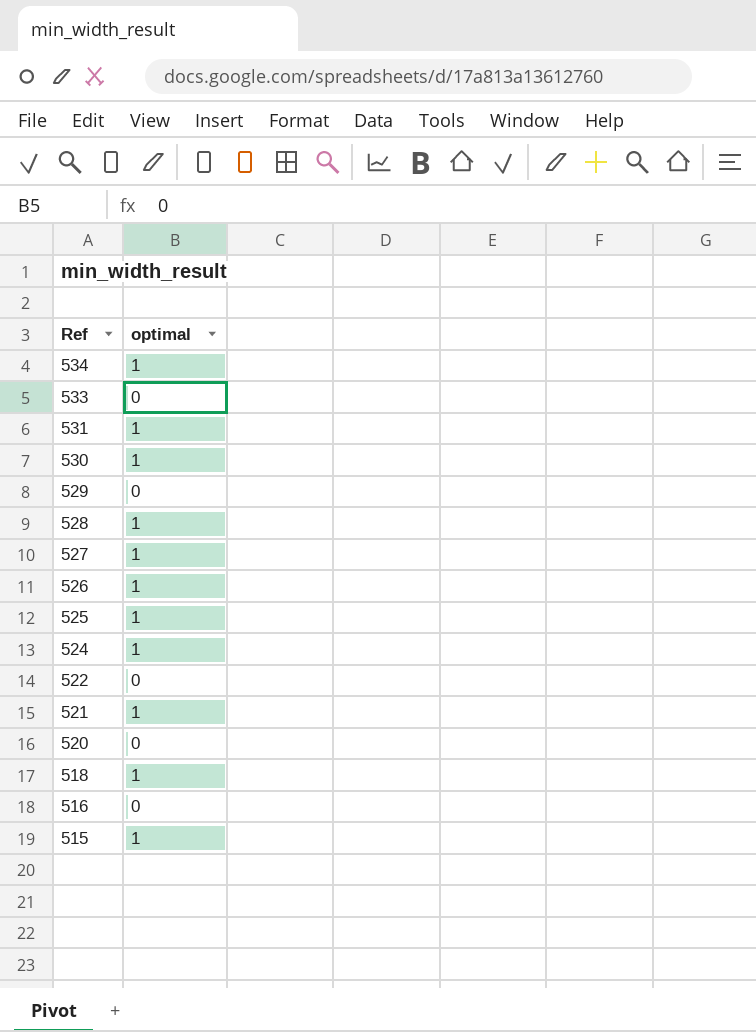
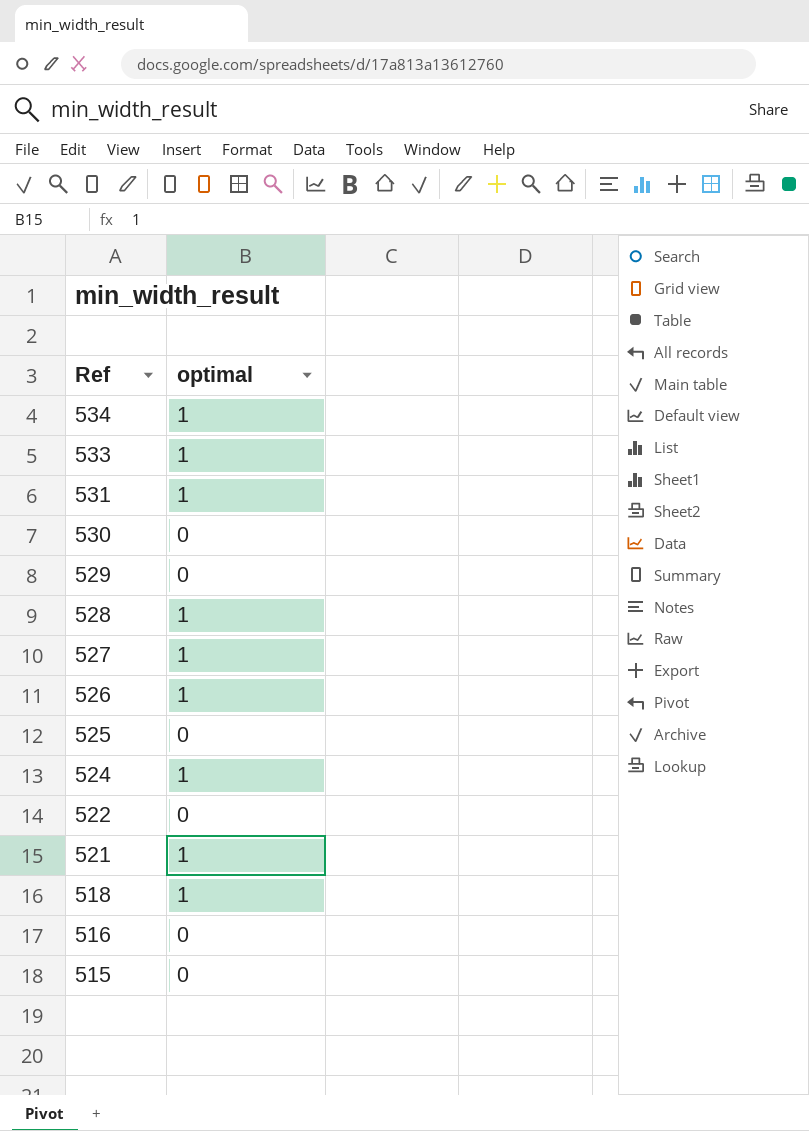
row 520: 0 -> none
533 | optimal: 0 -> 1
530 | optimal: 1 -> 0
525 | optimal: 1 -> 0
515 | optimal: 1 -> 0

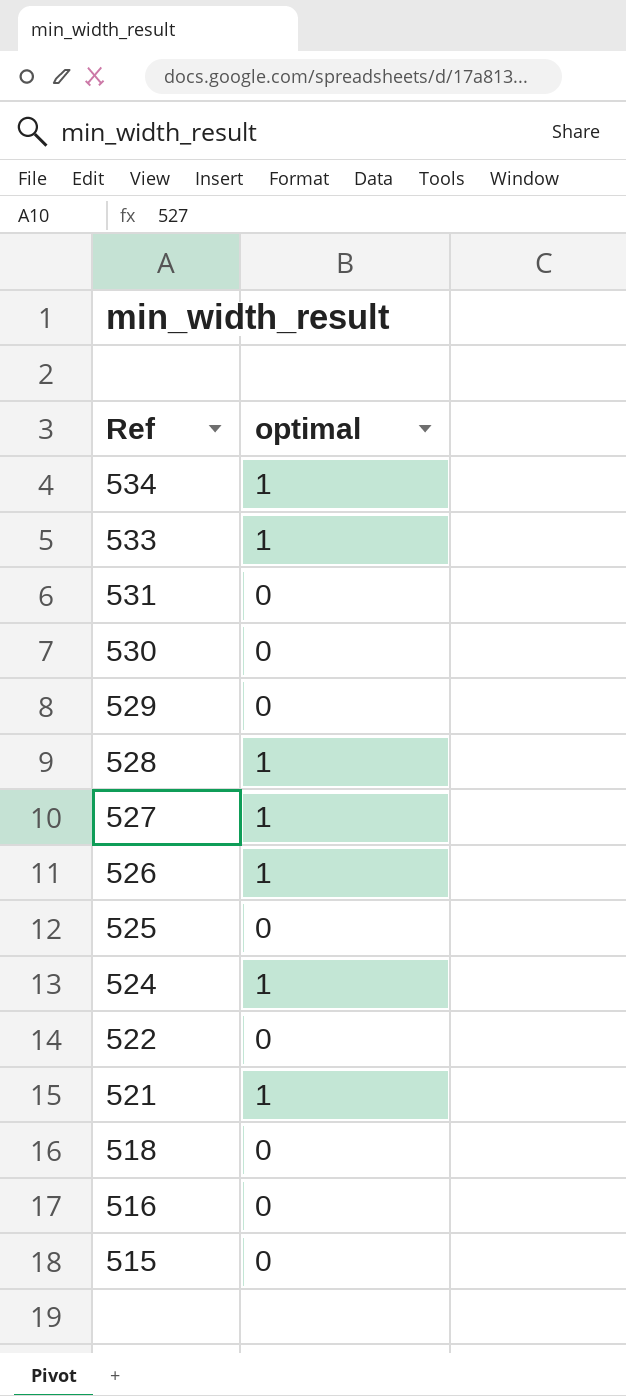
531 | optimal: 1 -> 0
518 | optimal: 1 -> 0

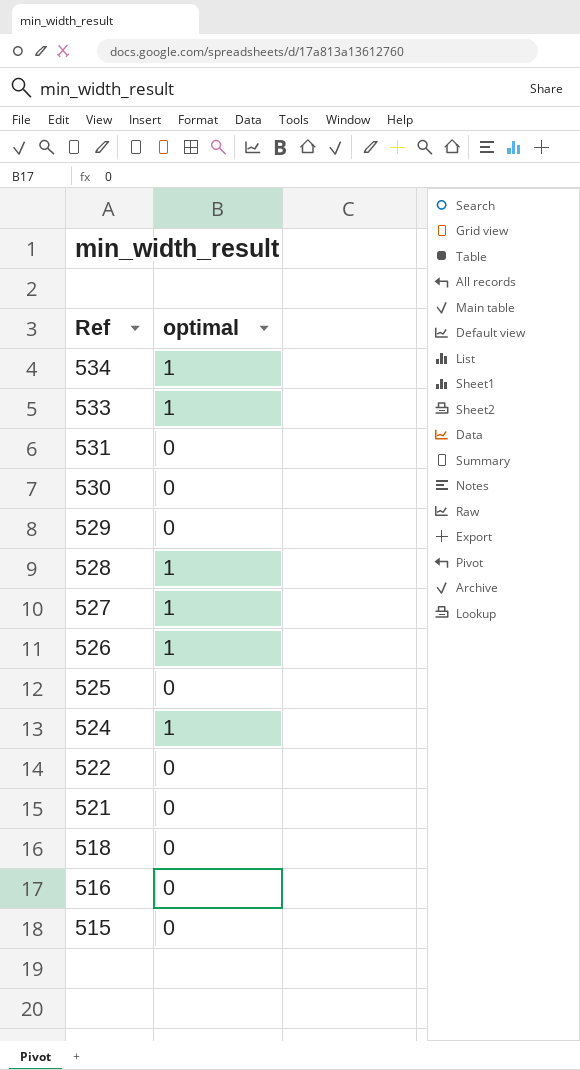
521 | optimal: 1 -> 0

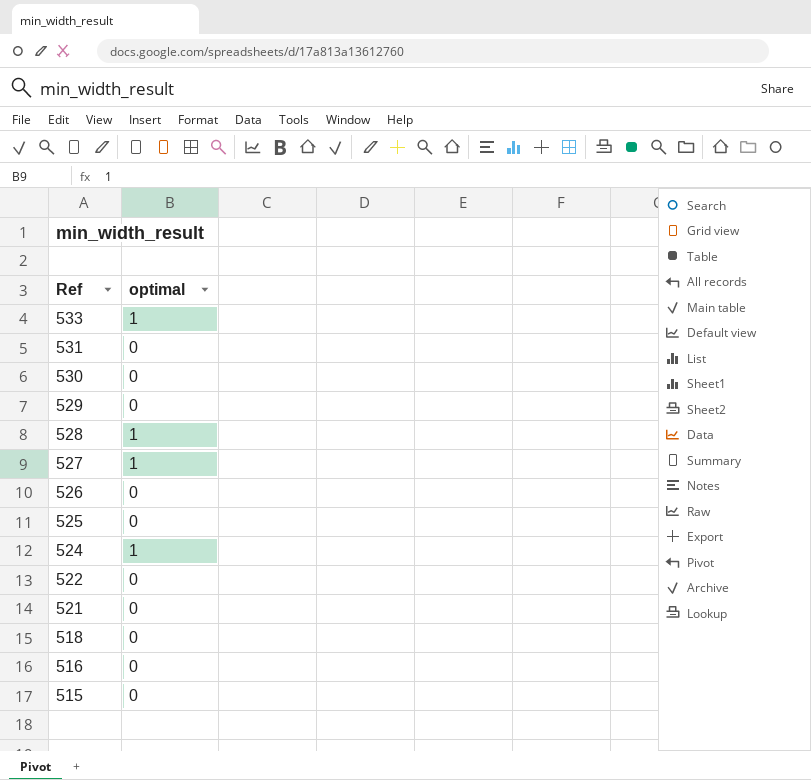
row 534: 1 -> none
526 | optimal: 1 -> 0

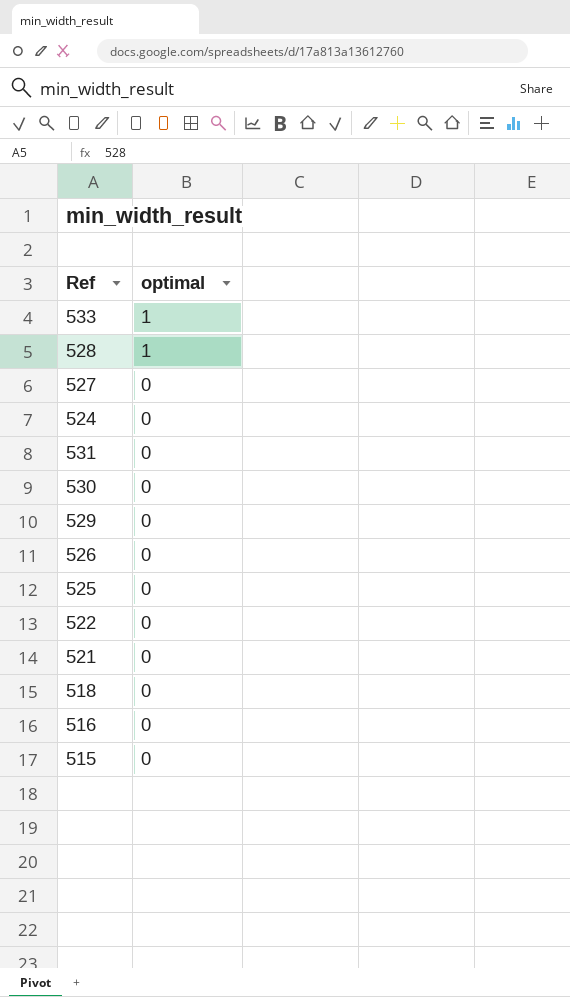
row order: Ref descending -> optimal descending
527 | optimal: 1 -> 0
524 | optimal: 1 -> 0

